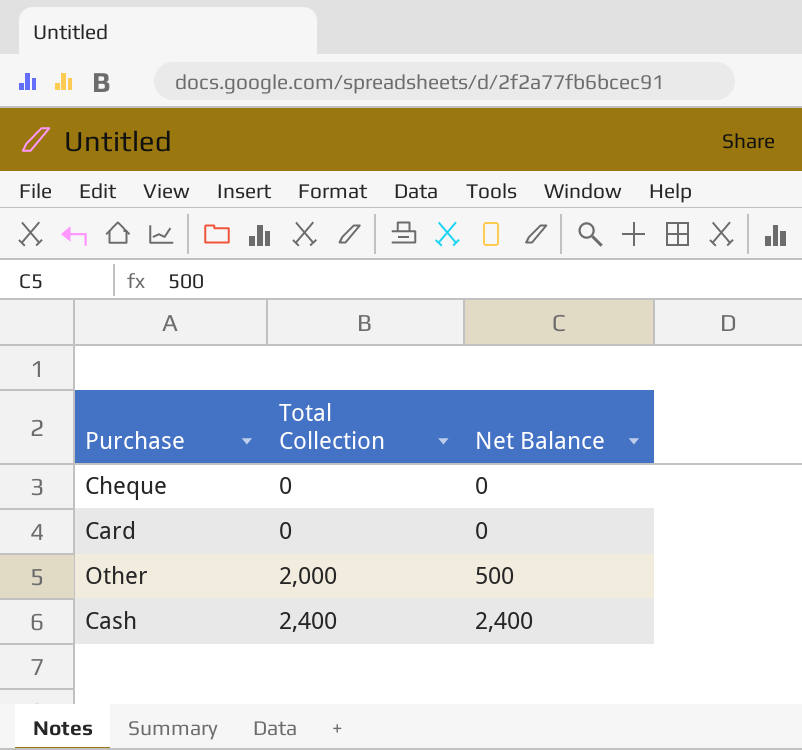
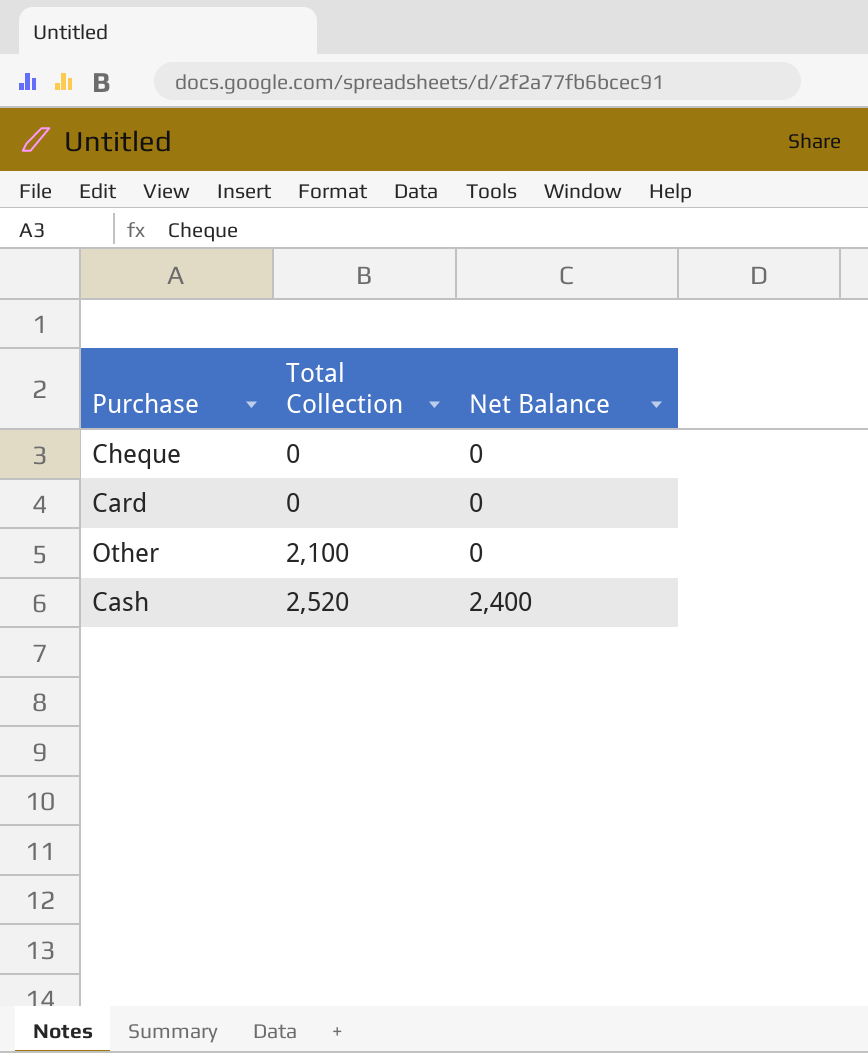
Other | Total Collection: 2,000 -> 2,100
Other | Net Balance: 500 -> 0
Cash | Total Collection: 2,400 -> 2,520

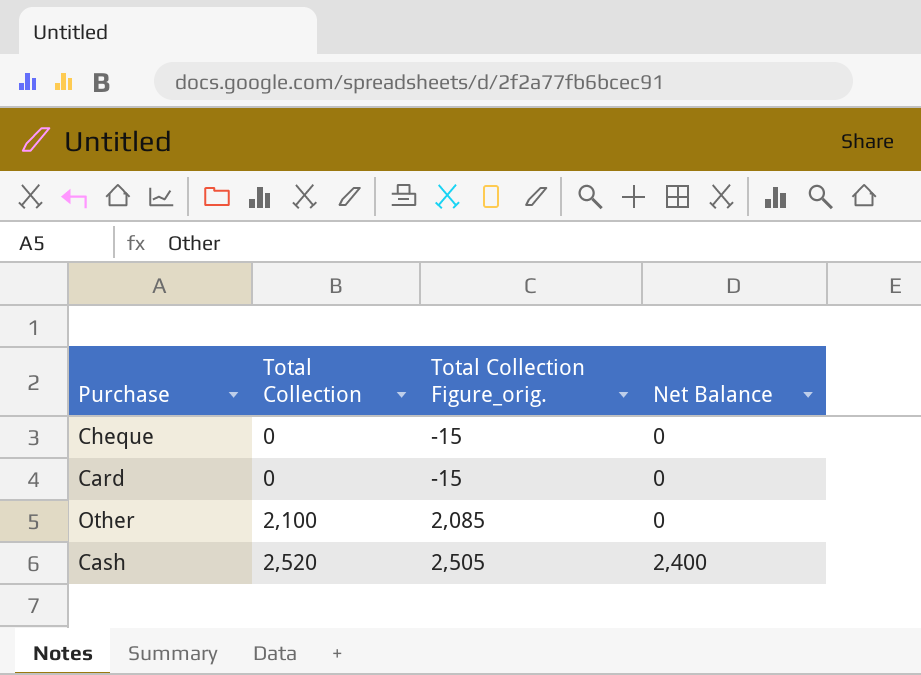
column Total Collection Figure_orig. | formula: none -> [Total Collection] - 15

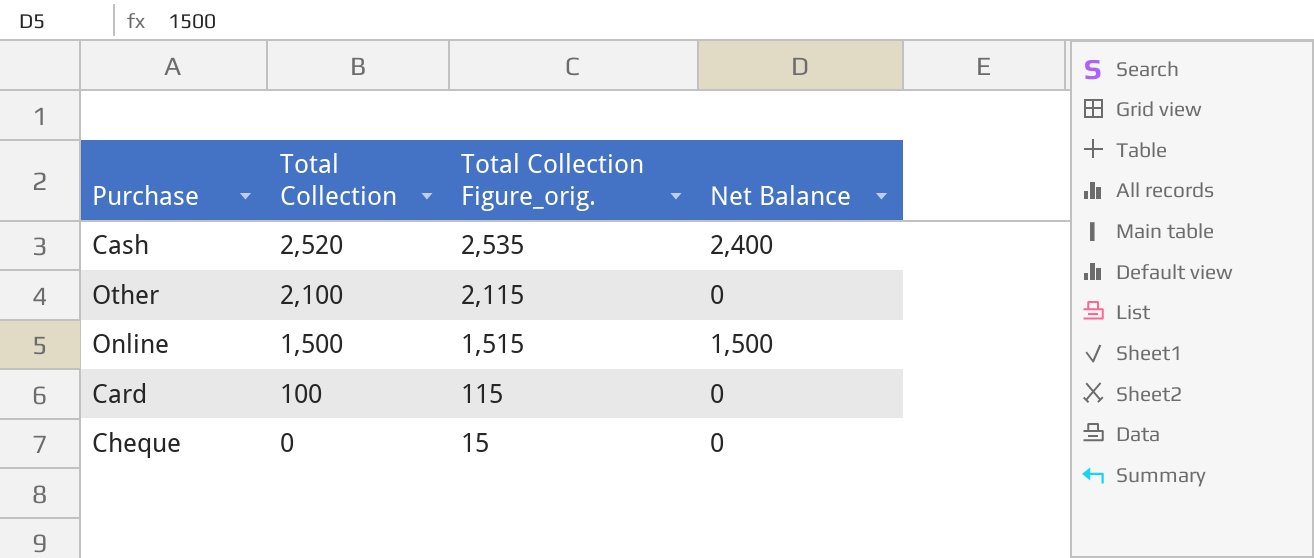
row order: Total Collection ascending -> Total Collection descending
column Total Collection Figure_orig. | formula: [Total Collection] - 15 -> [Total Collection] + 15
row Online: none -> 1,500 | 1,515 | 1,500
Card | Total Collection: 0 -> 100

